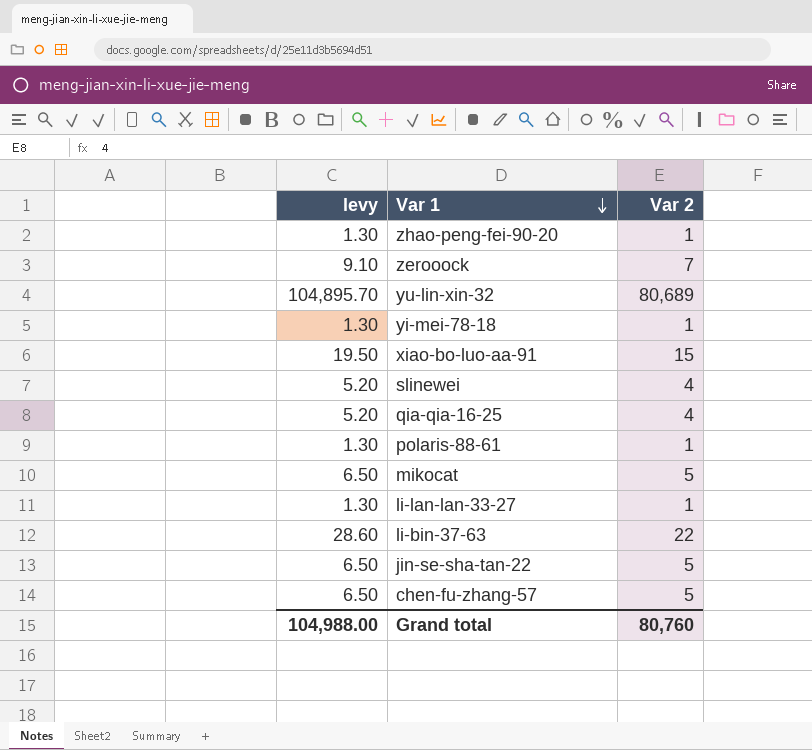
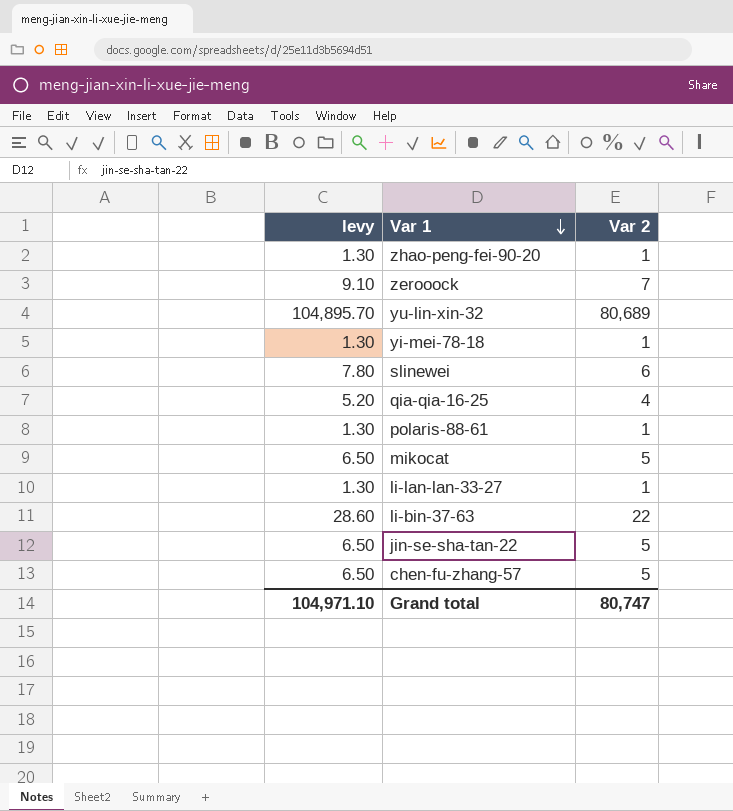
row xiao-bo-luo-aa-91: 19.50 | 15 -> none
slinewei | levy: 5.20 -> 7.80
slinewei | Var 2: 4 -> 6
Grand total | levy: 104,988.00 -> 104,971.10
Grand total | Var 2: 80,760 -> 80,747

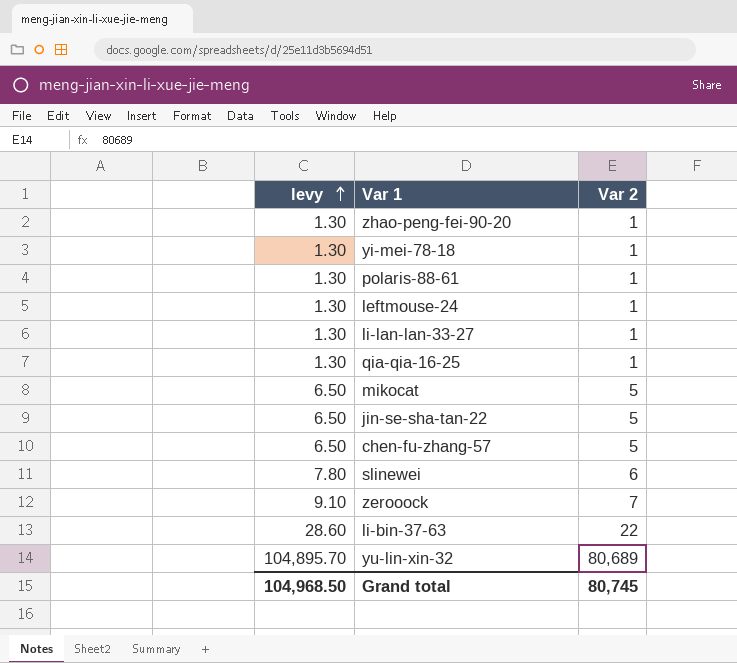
row order: Var 1 descending -> levy ascending
row leftmouse-24: none -> 1.30 | 1
qia-qia-16-25 | levy: 5.20 -> 1.30
qia-qia-16-25 | Var 2: 4 -> 1
Grand total | levy: 104,971.10 -> 104,968.50
Grand total | Var 2: 80,747 -> 80,745

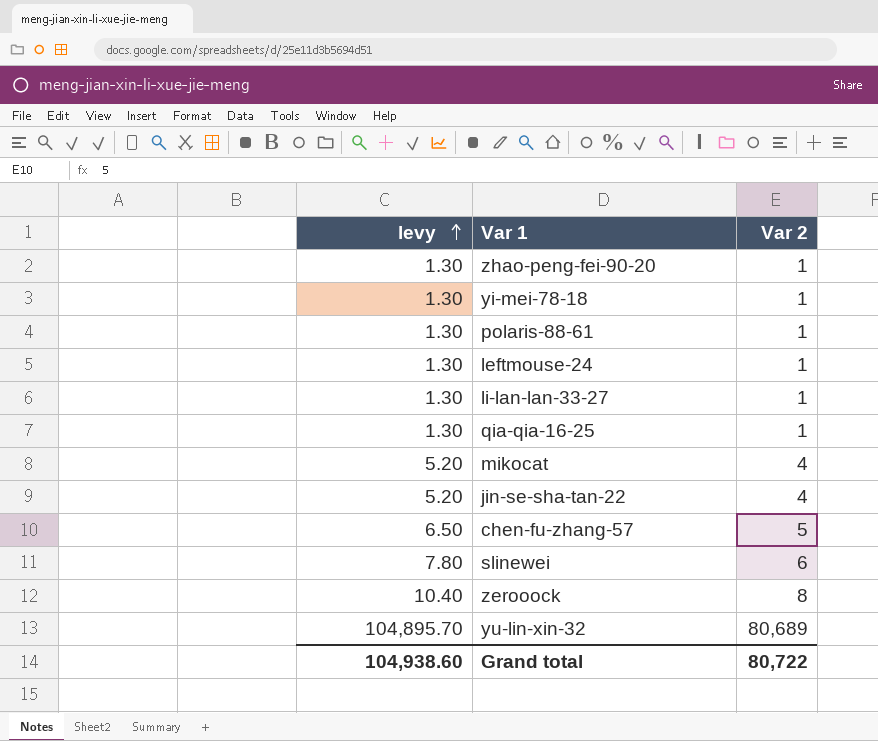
row li-bin-37-63: 28.60 | 22 -> none
mikocat | levy: 6.50 -> 5.20
mikocat | Var 2: 5 -> 4
jin-se-sha-tan-22 | levy: 6.50 -> 5.20
jin-se-sha-tan-22 | Var 2: 5 -> 4
zerooock | levy: 9.10 -> 10.40
zerooock | Var 2: 7 -> 8
Grand total | levy: 104,968.50 -> 104,938.60
Grand total | Var 2: 80,745 -> 80,722

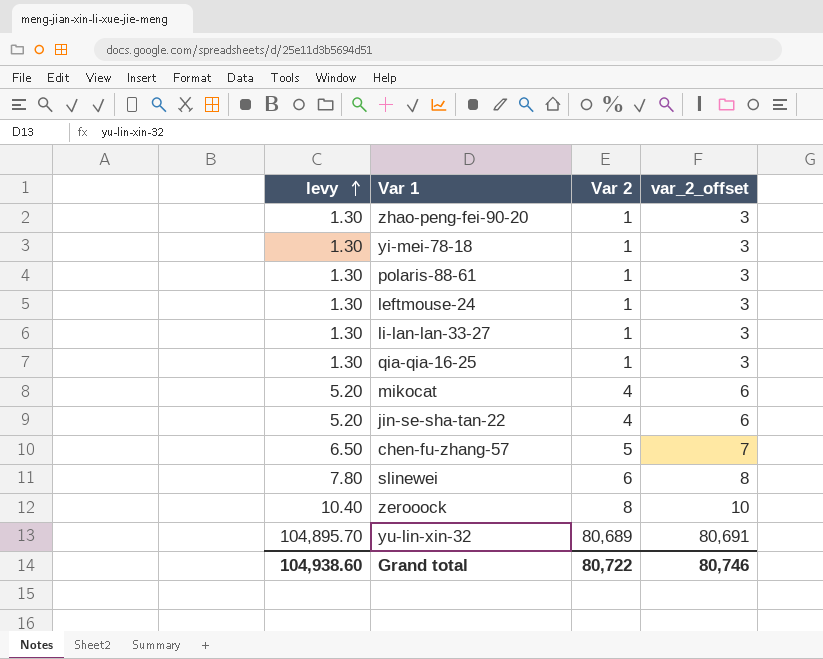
column var_2_offset | formula: none -> [Var 2] + 2

